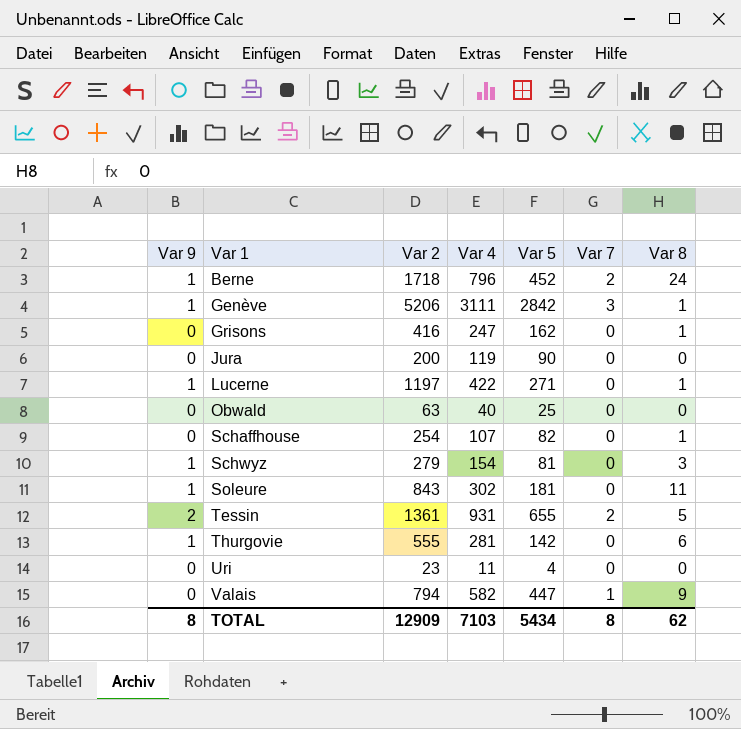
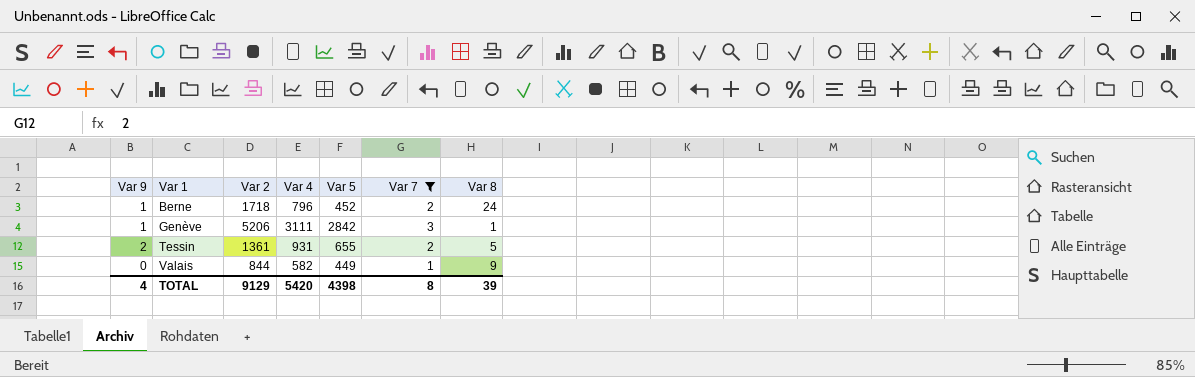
filter: none -> Var 7 != 0
Valais | Var 2: 794 -> 844
Valais | Var 5: 447 -> 449
TOTAL | Var 9: 8 -> 4
TOTAL | Var 2: 12909 -> 9129
TOTAL | Var 4: 7103 -> 5420
TOTAL | Var 5: 5434 -> 4398
TOTAL | Var 8: 62 -> 39

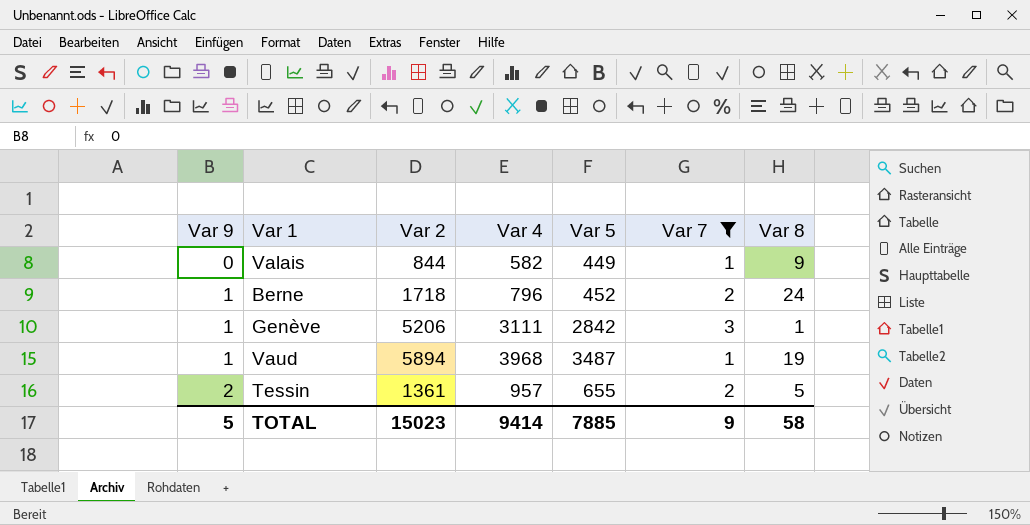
row order: Var 1 ascending -> Var 9 ascending
row Vaud: none -> 1 | 5894 | 3968 | 3487 | 1 | 19
Tessin | Var 4: 931 -> 957
TOTAL | Var 9: 4 -> 5
TOTAL | Var 2: 9129 -> 15023
TOTAL | Var 4: 5420 -> 9414
TOTAL | Var 5: 4398 -> 7885
TOTAL | Var 7: 8 -> 9
TOTAL | Var 8: 39 -> 58

